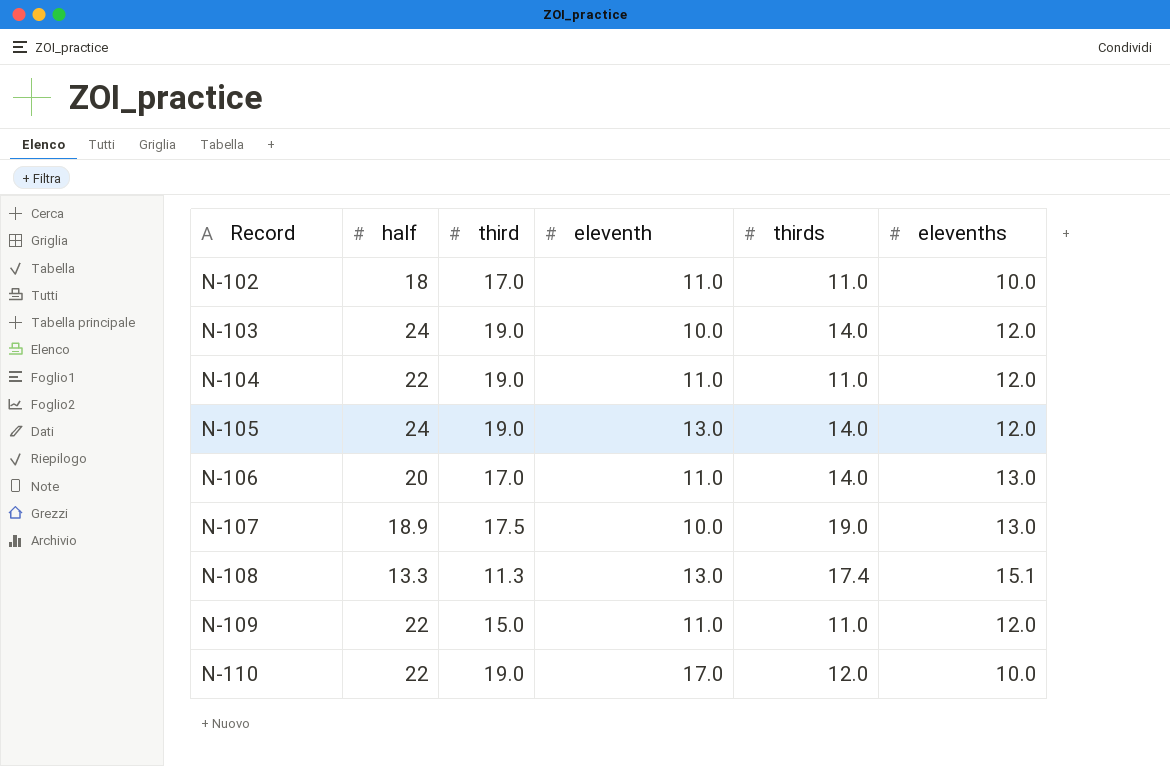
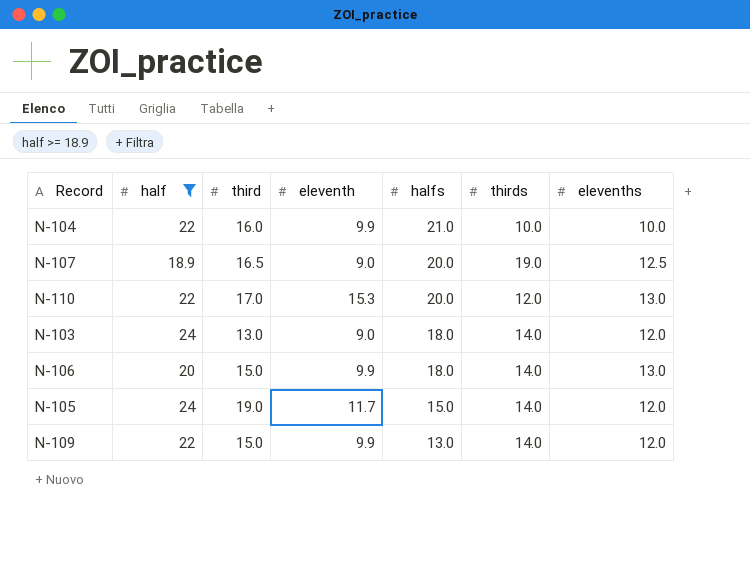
filter: none -> half >= 18.9
row order: Record ascending -> halfs descending
column halfs | position: none -> 5
N-104 | third: 19.0 -> 16.0
N-104 | eleventh: 11.0 -> 9.9
N-104 | thirds: 11.0 -> 10.0
N-104 | elevenths: 12.0 -> 10.0
N-107 | third: 17.5 -> 16.5
N-107 | eleventh: 10.0 -> 9.0
N-107 | elevenths: 13.0 -> 12.5
N-110 | third: 19.0 -> 17.0
N-110 | eleventh: 17.0 -> 15.3
N-110 | elevenths: 10.0 -> 13.0
N-103 | third: 19.0 -> 13.0
N-103 | eleventh: 10.0 -> 9.0
N-106 | third: 17.0 -> 15.0
N-106 | eleventh: 11.0 -> 9.9
N-105 | eleventh: 13.0 -> 11.7
N-109 | eleventh: 11.0 -> 9.9
N-109 | thirds: 11.0 -> 14.0

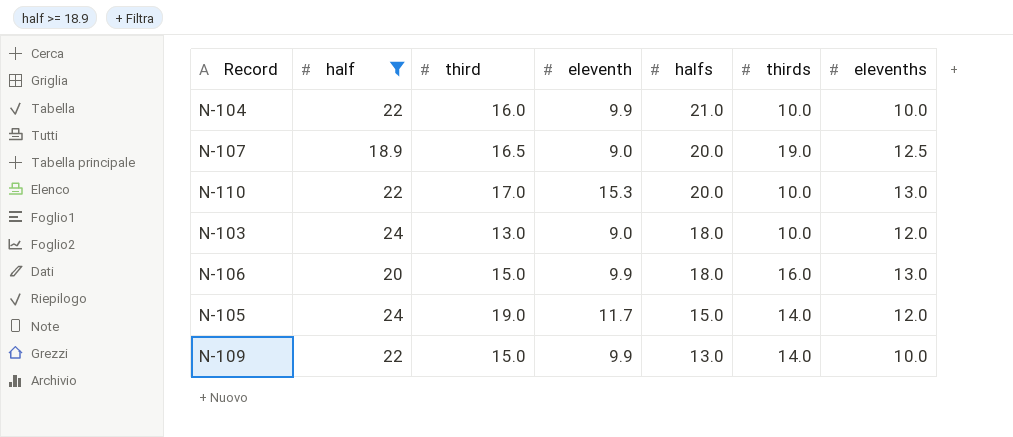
N-110 | thirds: 12.0 -> 10.0
N-103 | thirds: 14.0 -> 10.0
N-106 | thirds: 14.0 -> 16.0
N-109 | elevenths: 12.0 -> 10.0

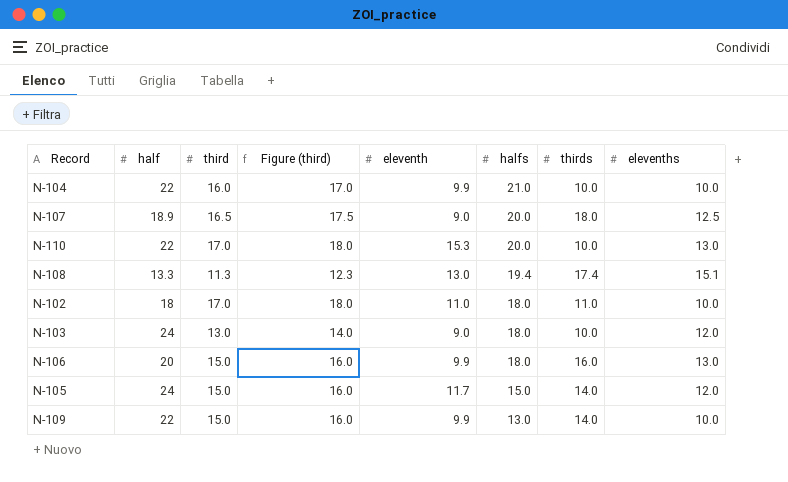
filter: half >= 18.9 -> none
column Figure (third) | formula: none -> [third] + 1
N-107 | thirds: 19.0 -> 18.0
N-105 | third: 19.0 -> 15.0

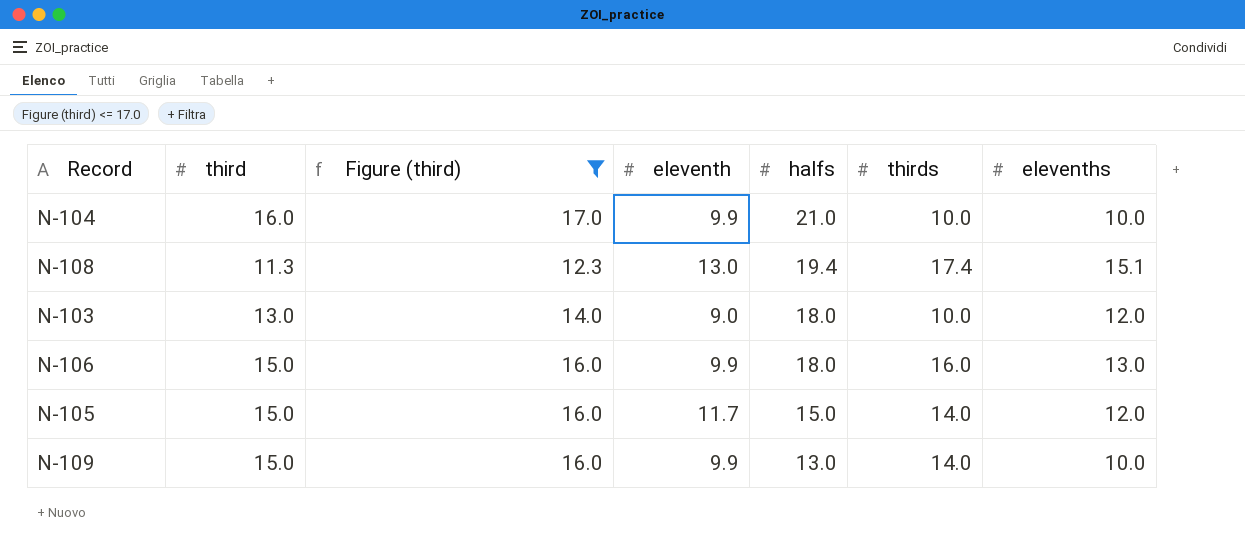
filter: none -> Figure (third) <= 17.0
column half | position: 2 -> none

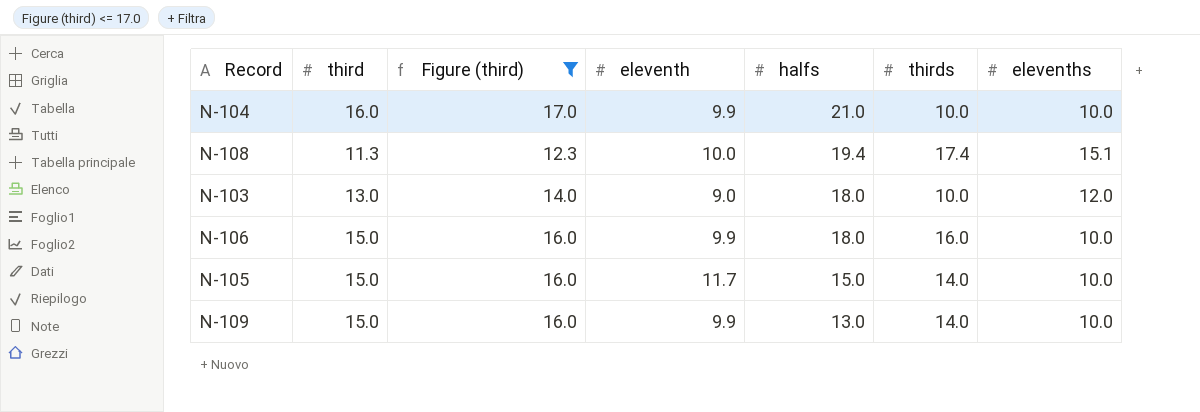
N-108 | eleventh: 13.0 -> 10.0
N-106 | elevenths: 13.0 -> 10.0
N-105 | elevenths: 12.0 -> 10.0

